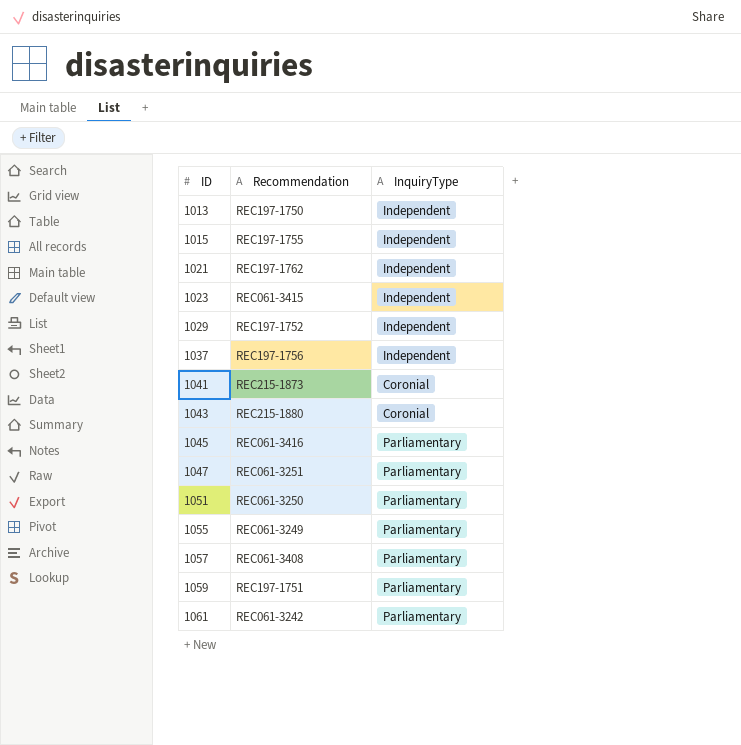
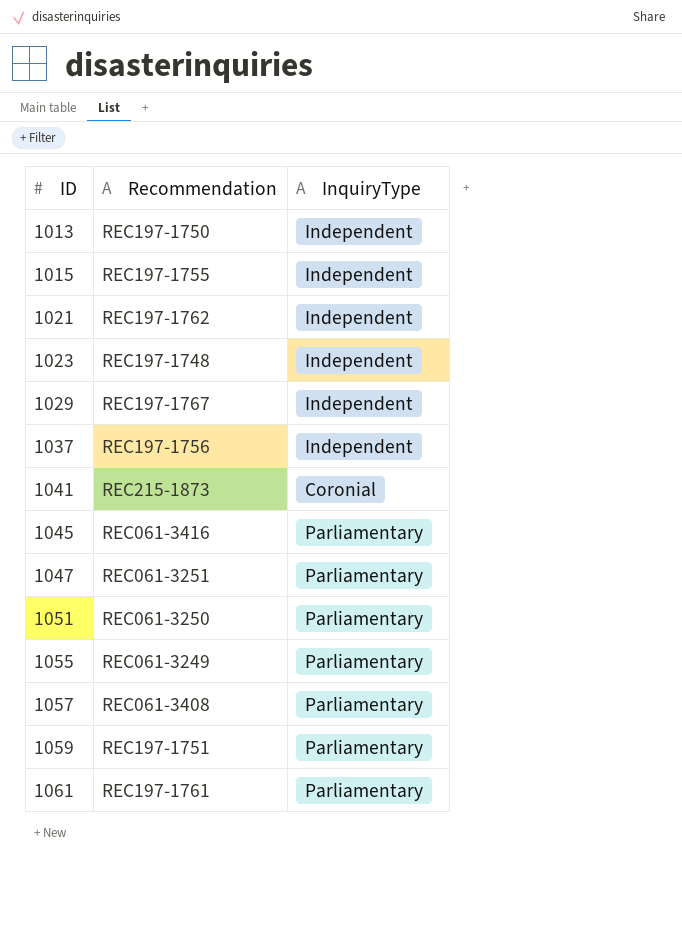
row 1043: REC215-1880 | Coronial -> none
1023 | Recommendation: REC061-3415 -> REC197-1748
1029 | Recommendation: REC197-1752 -> REC197-1767
1061 | Recommendation: REC061-3242 -> REC197-1761

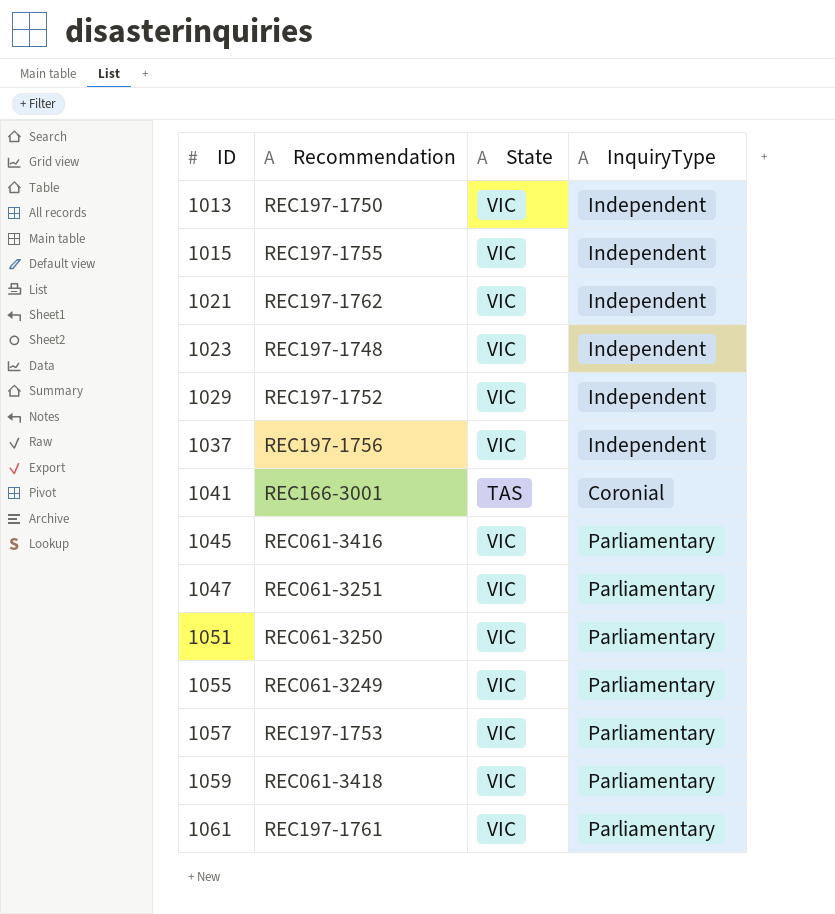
column State | position: none -> 3
1029 | Recommendation: REC197-1767 -> REC197-1752
1041 | Recommendation: REC215-1873 -> REC166-3001
1057 | Recommendation: REC061-3408 -> REC197-1753
1059 | Recommendation: REC197-1751 -> REC061-3418

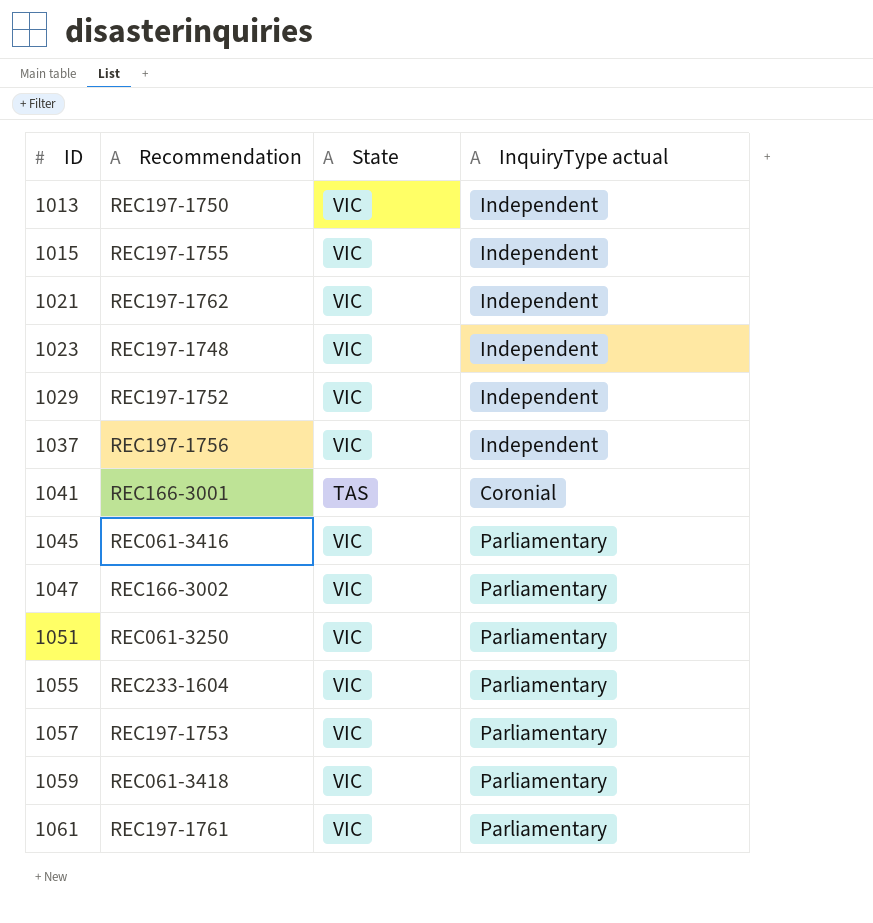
column name: InquiryType -> InquiryType actual
1047 | Recommendation: REC061-3251 -> REC166-3002
1055 | Recommendation: REC061-3249 -> REC233-1604

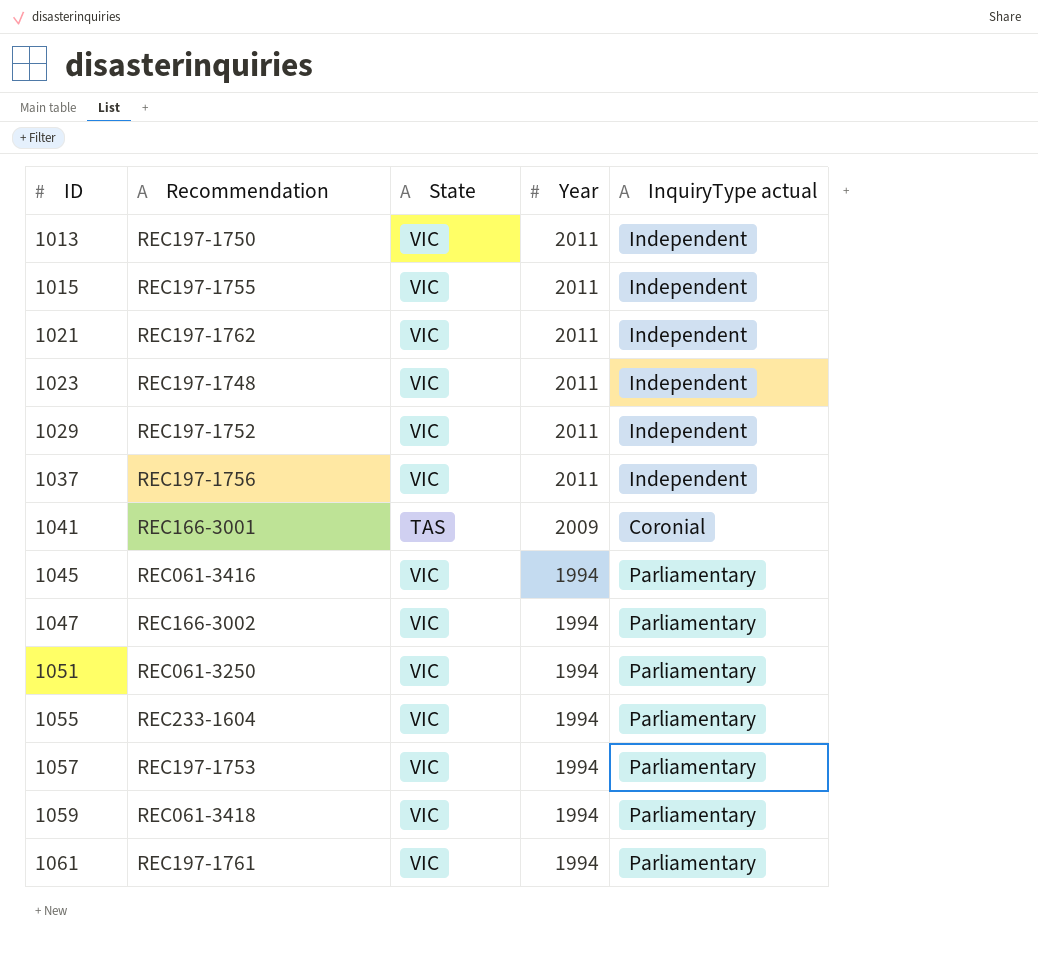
column Year | position: none -> 4

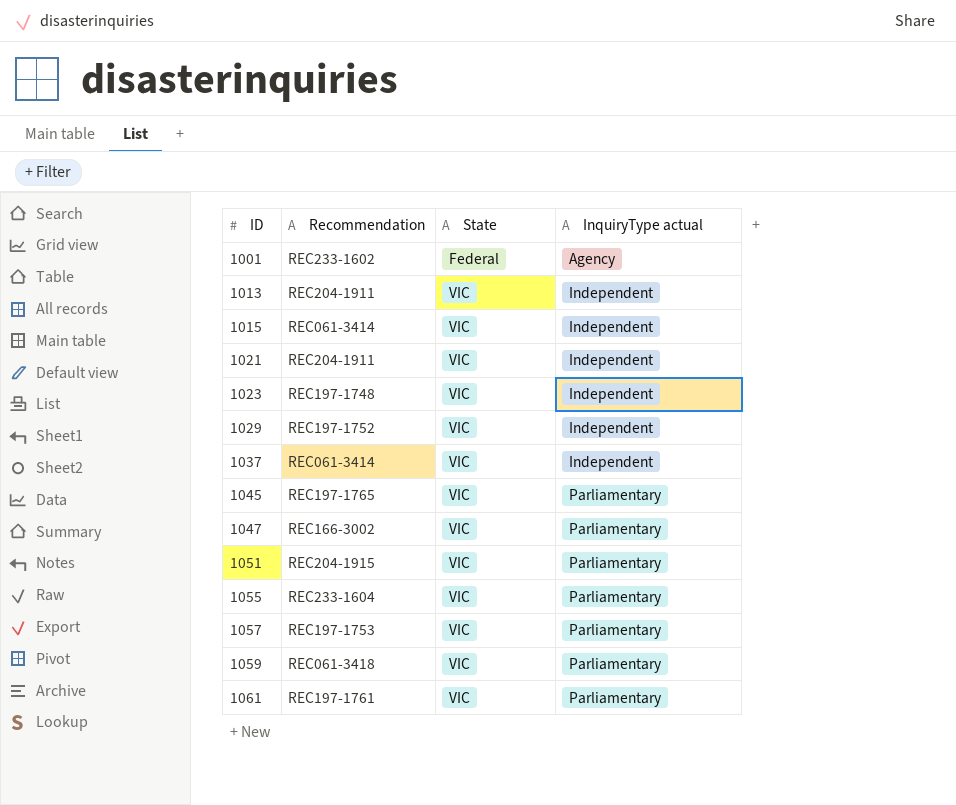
column Year | position: 4 -> none
row 1041: REC166-3001 | TAS | 2009 | Coronial -> none
row 1001: none -> REC233-1602 | Federal | Agency
1013 | Recommendation: REC197-1750 -> REC204-1911
1015 | Recommendation: REC197-1755 -> REC061-3414
1021 | Recommendation: REC197-1762 -> REC204-1911
1037 | Recommendation: REC197-1756 -> REC061-3414
1045 | Recommendation: REC061-3416 -> REC197-1765
1051 | Recommendation: REC061-3250 -> REC204-1915

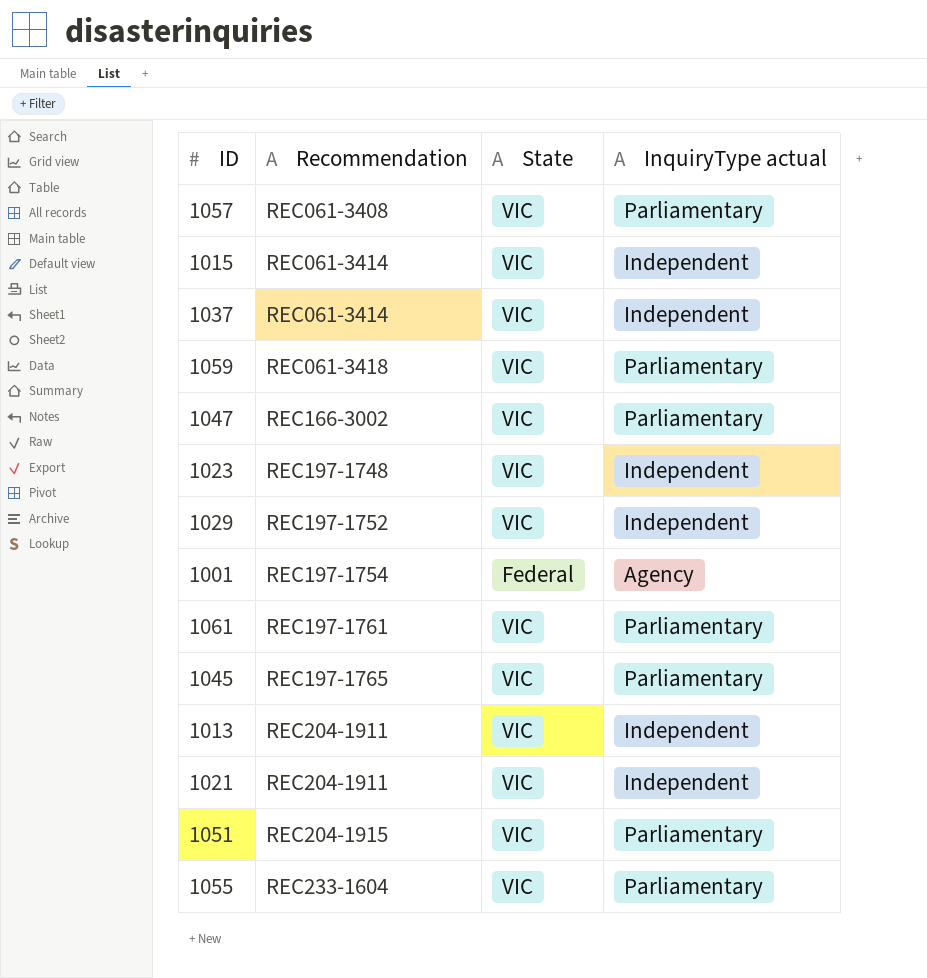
row order: ID ascending -> Recommendation ascending
1057 | Recommendation: REC197-1753 -> REC061-3408
1001 | Recommendation: REC233-1602 -> REC197-1754

